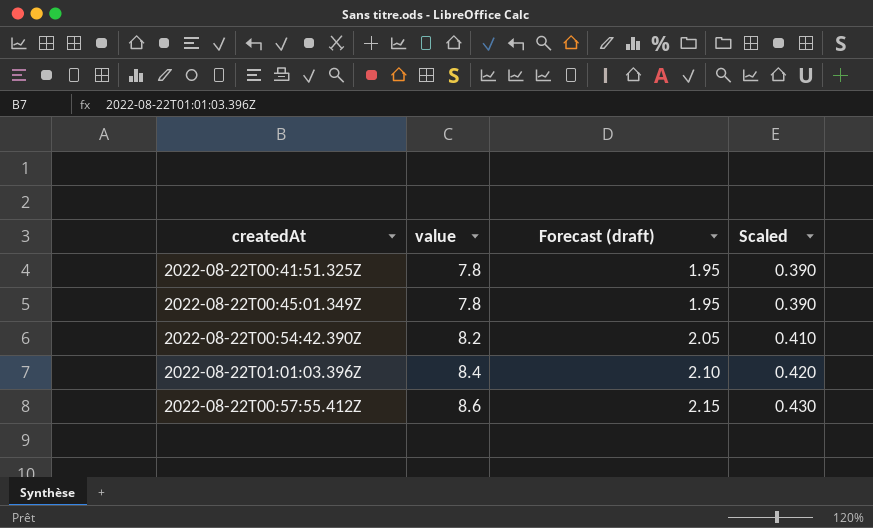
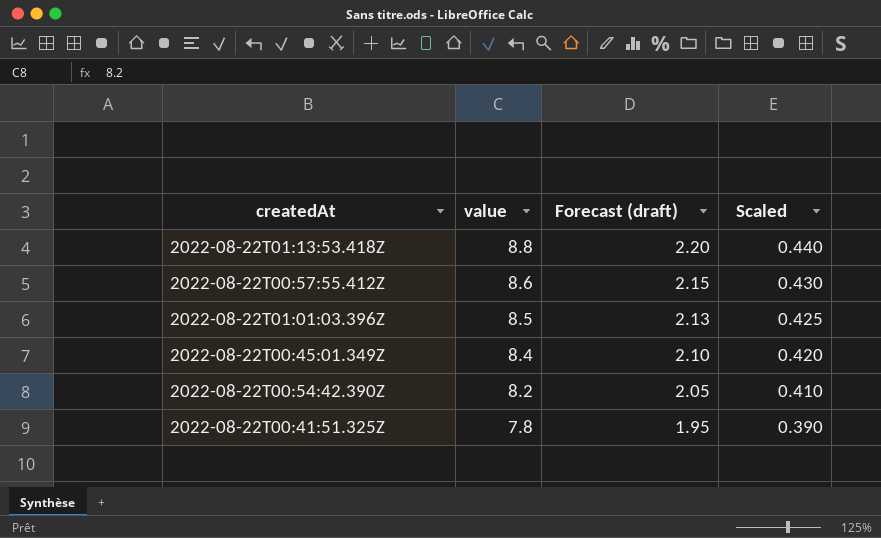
row order: value ascending -> value descending
row 2022-08-22T01:13:53.418Z: none -> 8.8 | 2.20 | 0.440
2022-08-22T01:01:03.396Z | value: 8.4 -> 8.5
2022-08-22T01:01:03.396Z | Forecast (draft): 2.10 -> 2.13
2022-08-22T01:01:03.396Z | Scaled: 0.420 -> 0.425
2022-08-22T00:45:01.349Z | value: 7.8 -> 8.4
2022-08-22T00:45:01.349Z | Forecast (draft): 1.95 -> 2.10
2022-08-22T00:45:01.349Z | Scaled: 0.390 -> 0.420

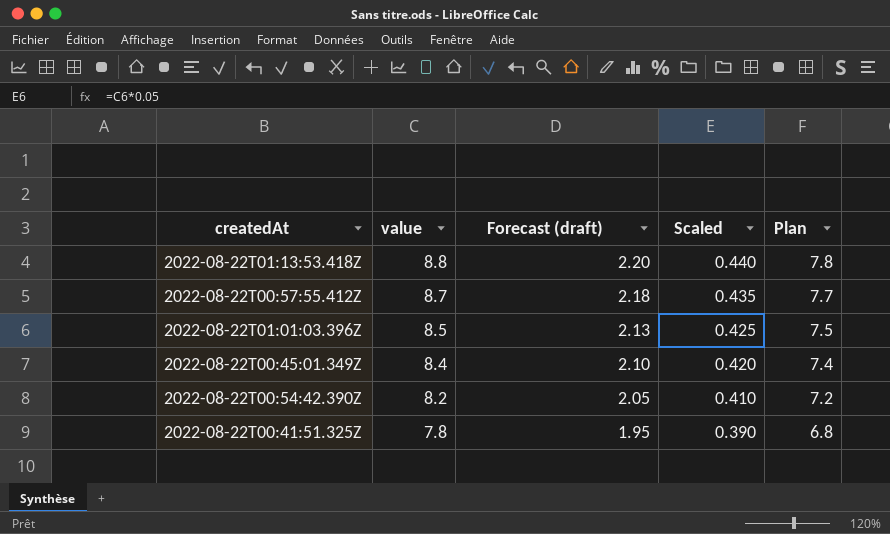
column Plan | formula: none -> [value] - 1
2022-08-22T00:57:55.412Z | value: 8.6 -> 8.7
2022-08-22T00:57:55.412Z | Forecast (draft): 2.15 -> 2.18
2022-08-22T00:57:55.412Z | Scaled: 0.430 -> 0.435

